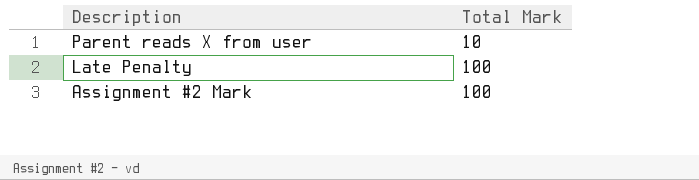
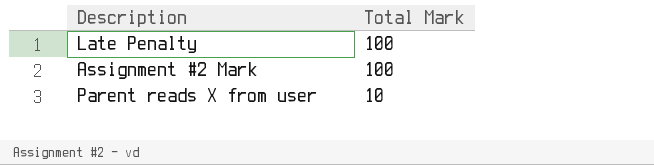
row order: Description descending -> Total Mark descending

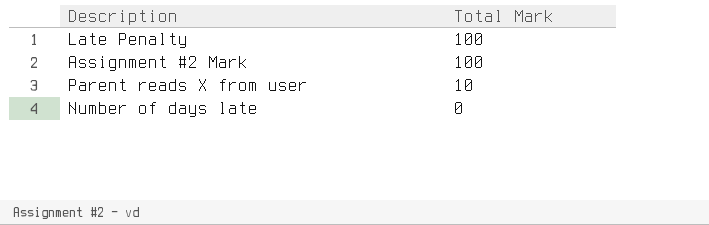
row Number of days late: none -> 0

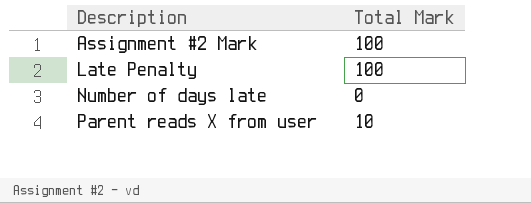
row order: Total Mark descending -> Description ascending

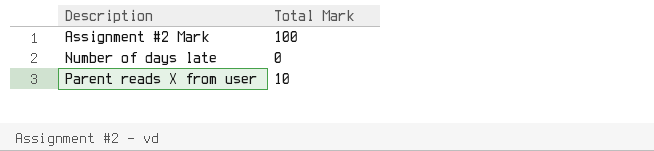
row Late Penalty: 100 -> none

